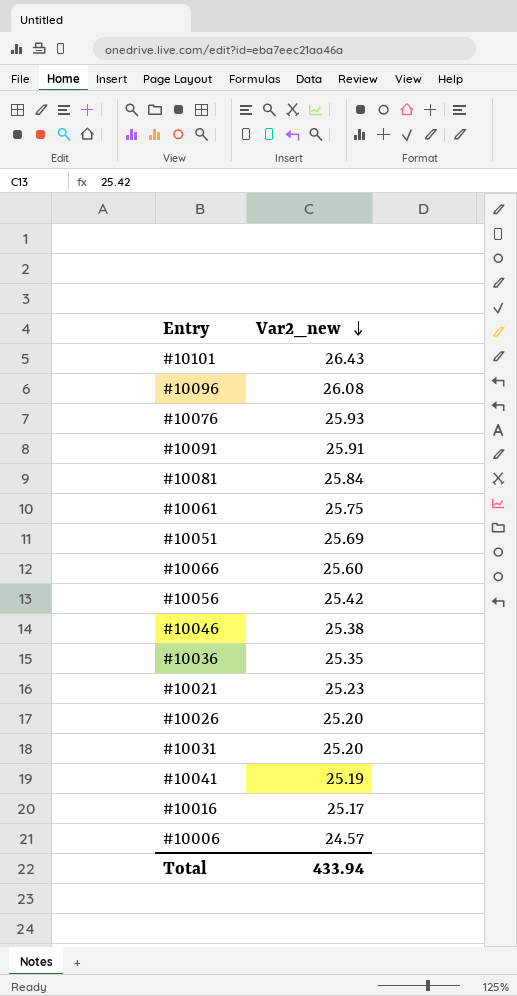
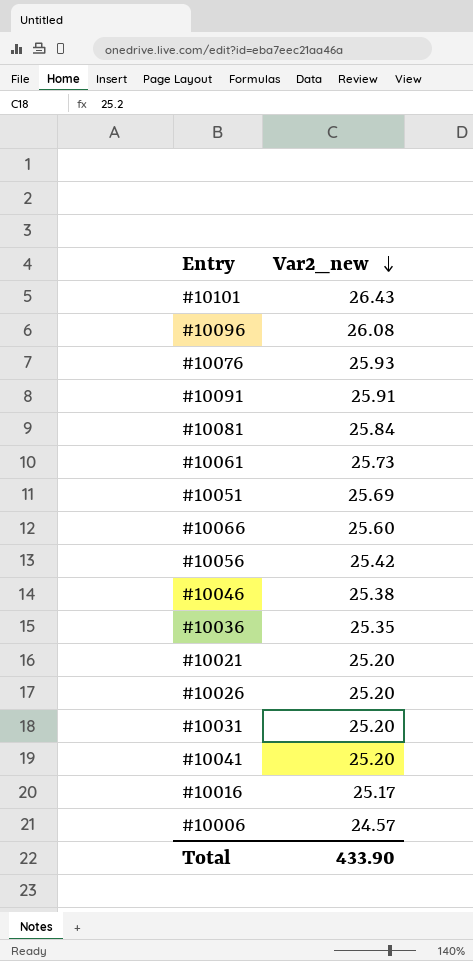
#10061 | Var2_new: 25.75 -> 25.73
#10021 | Var2_new: 25.23 -> 25.20
#10041 | Var2_new: 25.19 -> 25.20
Total | Var2_new: 433.94 -> 433.90

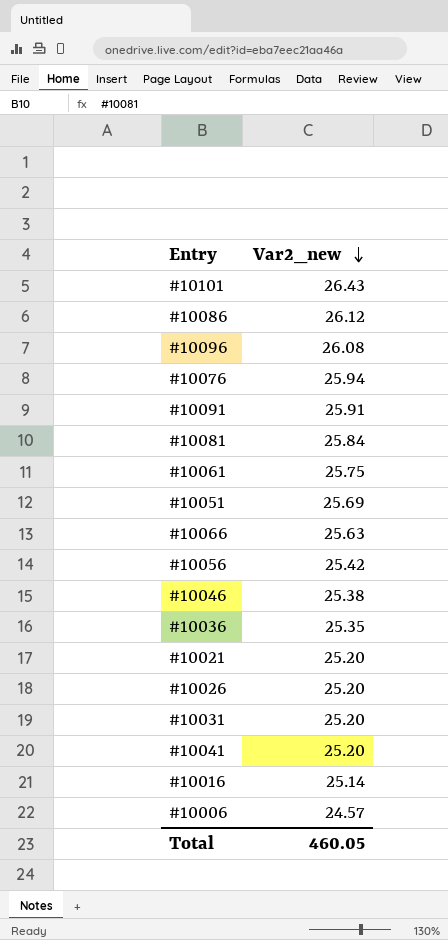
row #10086: none -> 26.12
#10076 | Var2_new: 25.93 -> 25.94
#10061 | Var2_new: 25.73 -> 25.75
#10066 | Var2_new: 25.60 -> 25.63
#10016 | Var2_new: 25.17 -> 25.14
Total | Var2_new: 433.90 -> 460.05

